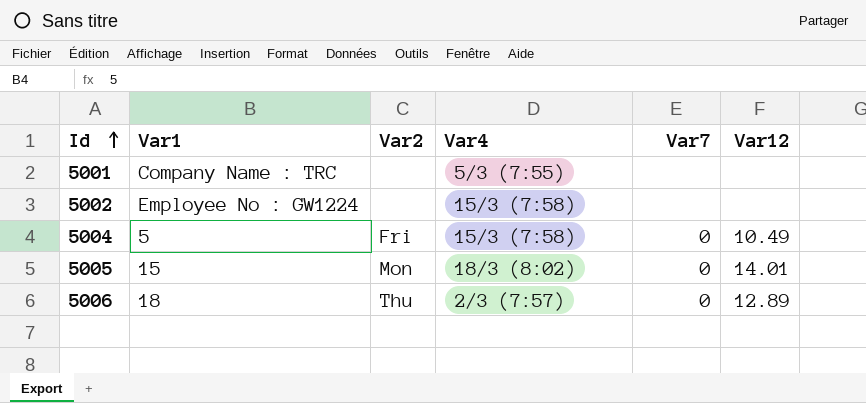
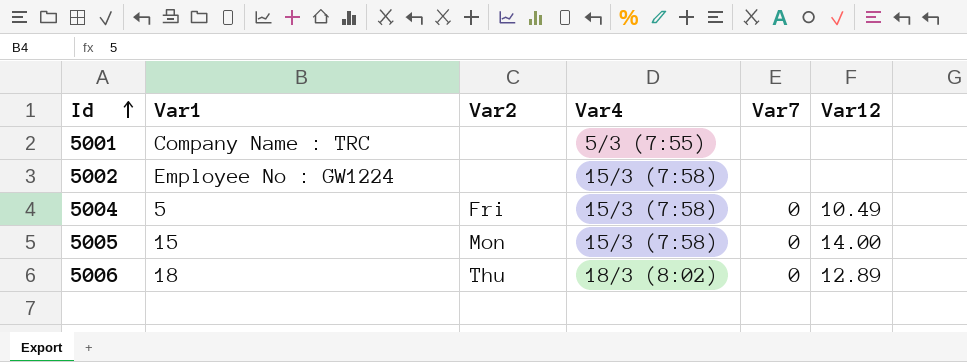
5005 | Var4: 18/3 (8:02) -> 15/3 (7:58)
5005 | Var12: 14.01 -> 14.00
5006 | Var4: 2/3 (7:57) -> 18/3 (8:02)

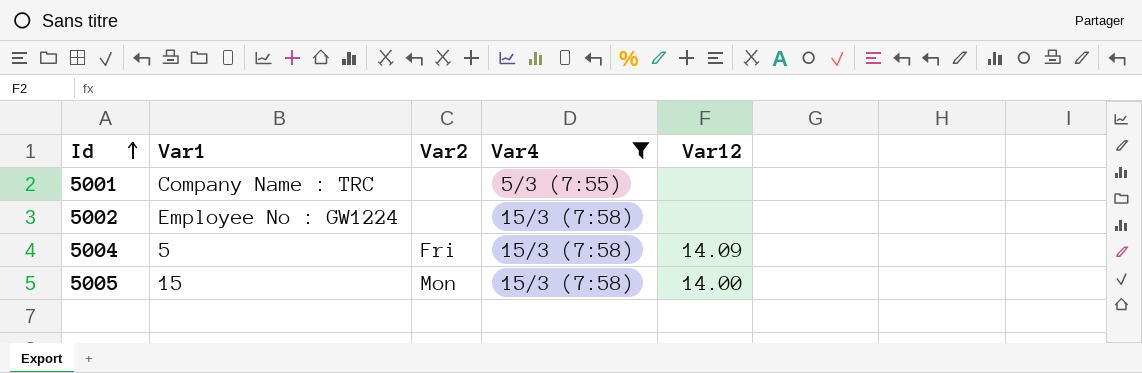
filter: none -> Var4 != 18/3 (8:02)
column Var7 | position: 5 -> none
5004 | Var12: 10.49 -> 14.09

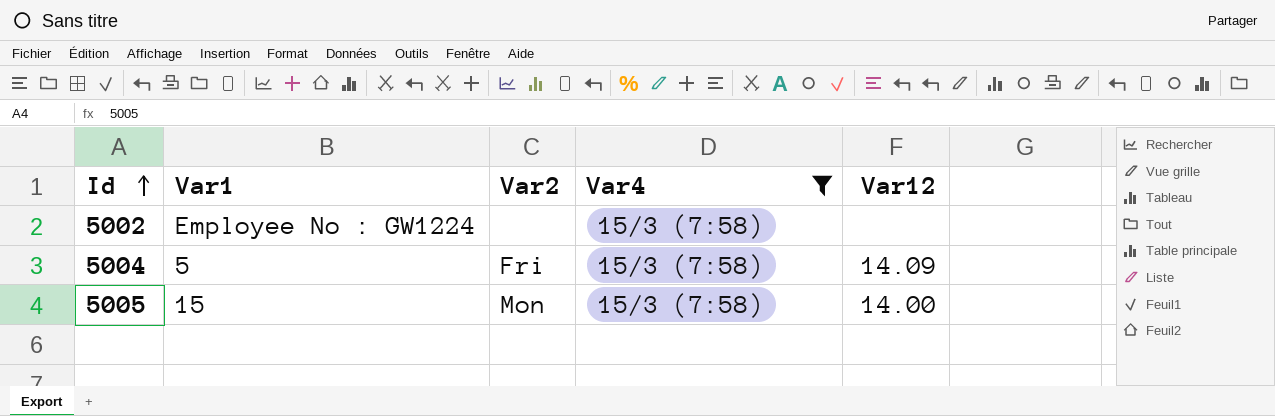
row 5001: Company Name : TRC | none | 5/3 (7:55) | none -> none

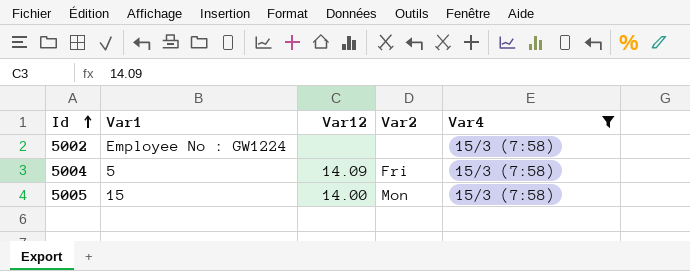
column Var12 | position: 5 -> 3

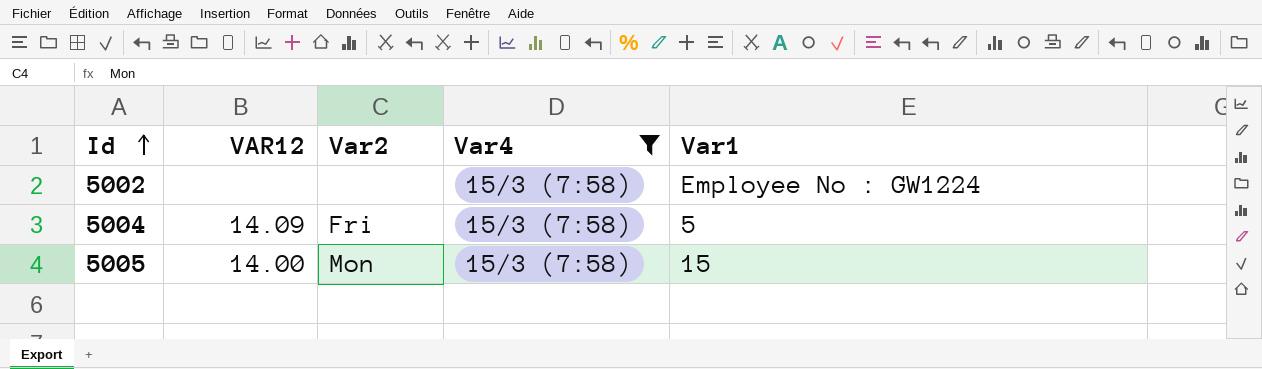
column name: Var12 -> VAR12
column Var1 | position: 2 -> 5

